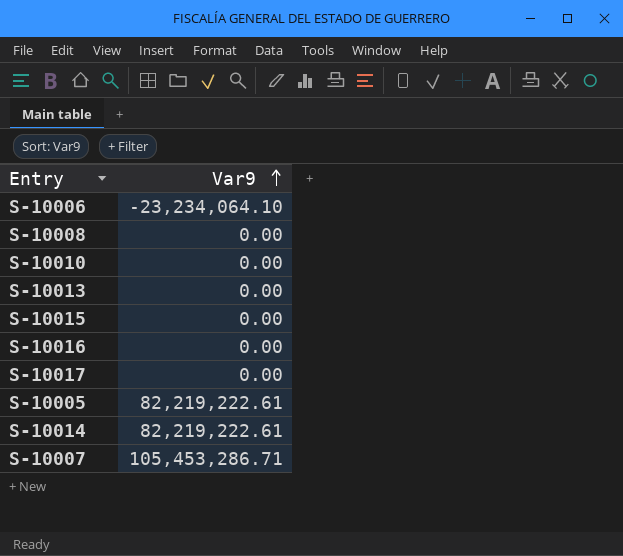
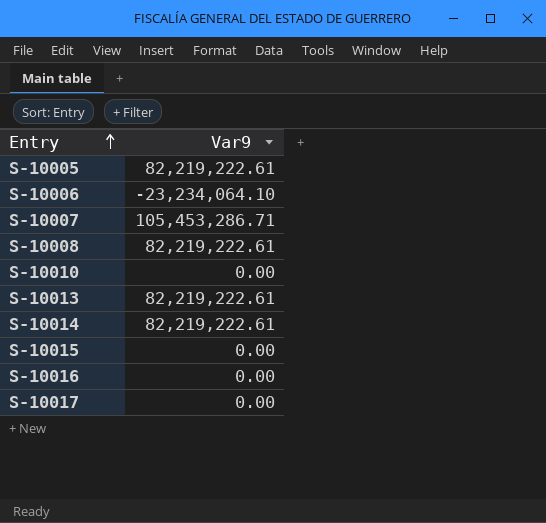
row order: Var9 ascending -> Entry ascending
S-10008 | Var9: 0.00 -> 82,219,222.61
S-10013 | Var9: 0.00 -> 82,219,222.61

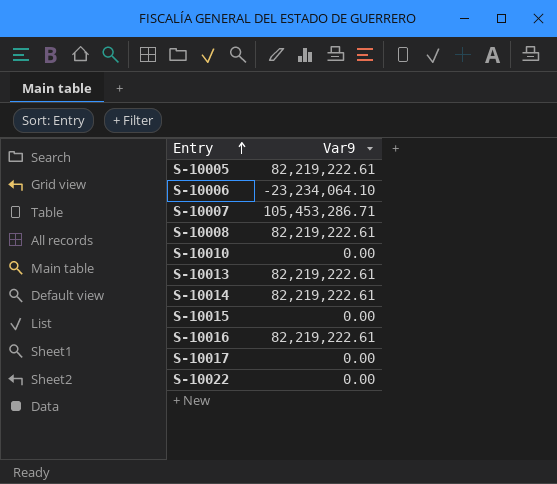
S-10016 | Var9: 0.00 -> 82,219,222.61
row S-10022: none -> 0.00

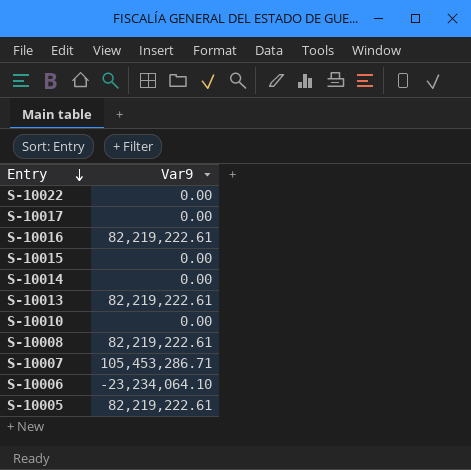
row order: Entry ascending -> Entry descending
S-10014 | Var9: 82,219,222.61 -> 0.00

